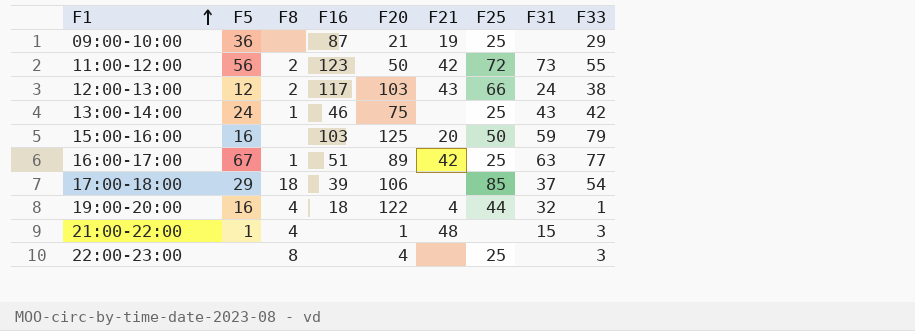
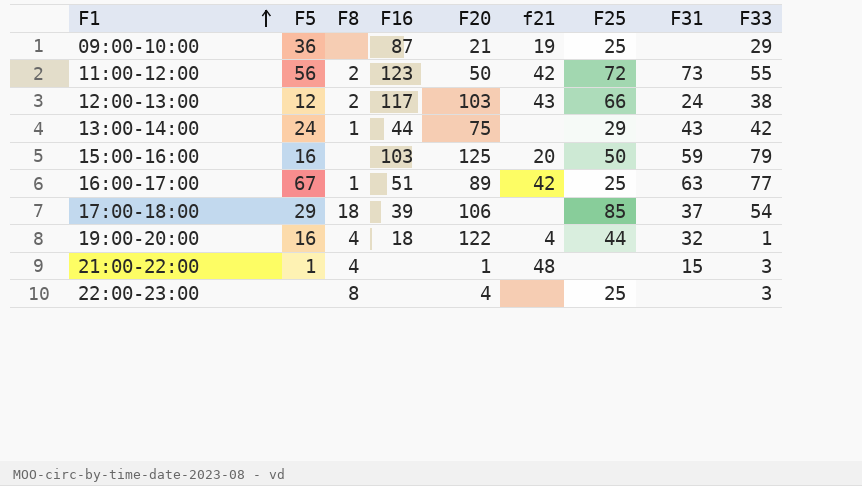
column name: F21 -> f21
13:00-14:00 | F16: 46 -> 44
13:00-14:00 | F25: 25 -> 29

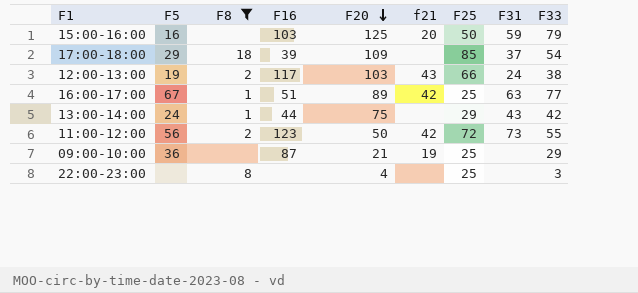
filter: none -> F8 != 4
row order: F1 ascending -> F20 descending
17:00-18:00 | F20: 106 -> 109
12:00-13:00 | F5: 12 -> 19

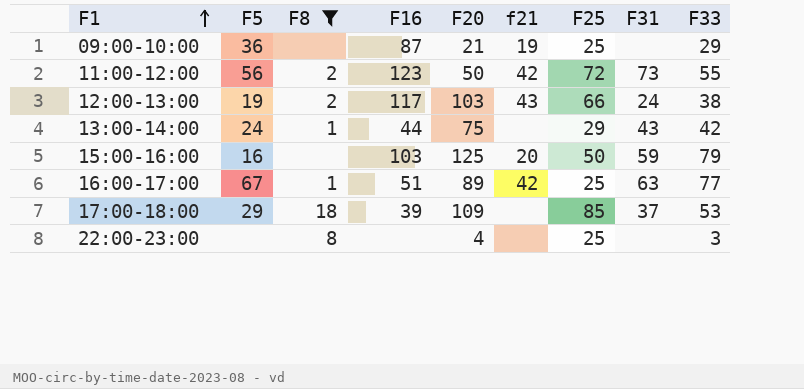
row order: F20 descending -> F1 ascending
17:00-18:00 | F33: 54 -> 53

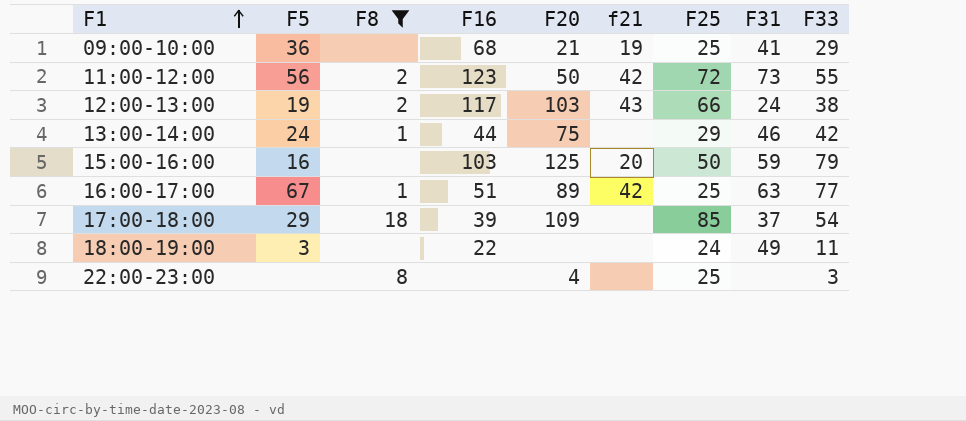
09:00-10:00 | F16: 87 -> 68
09:00-10:00 | F31: none -> 41
13:00-14:00 | F31: 43 -> 46
17:00-18:00 | F33: 53 -> 54
row 18:00-19:00: none -> 3 | none | 22 | none | none | 24 | 49 | 11

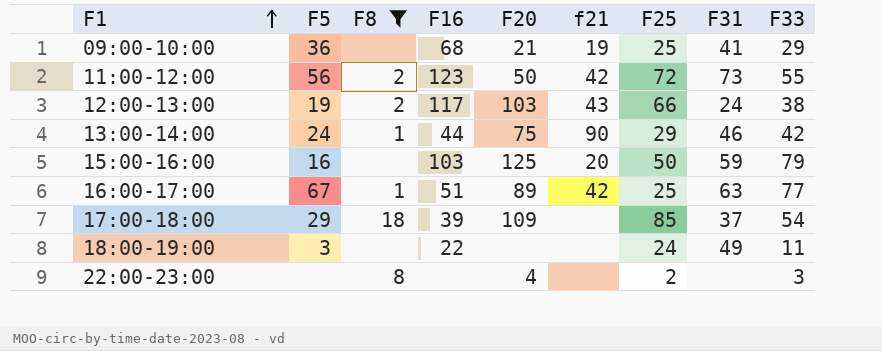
13:00-14:00 | f21: none -> 90
22:00-23:00 | F25: 25 -> 2

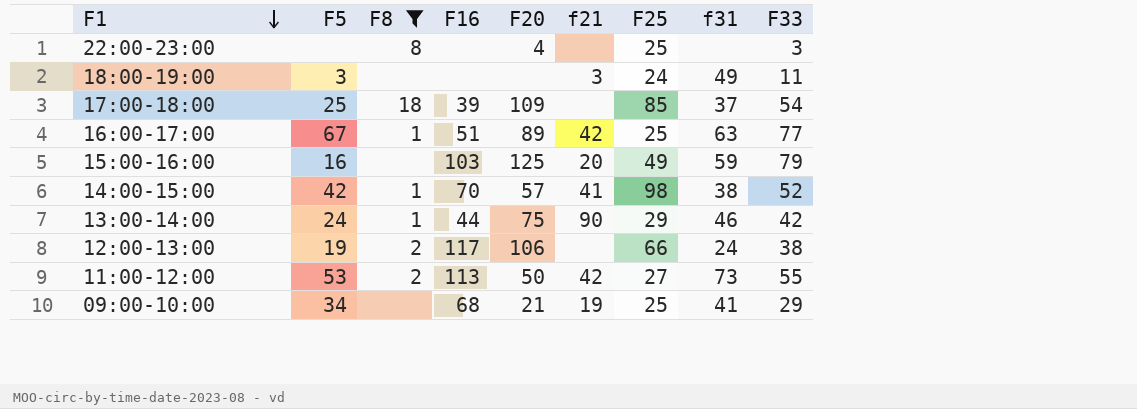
row order: F1 ascending -> F1 descending
column name: F31 -> f31
22:00-23:00 | F25: 2 -> 25
18:00-19:00 | F16: 22 -> none
18:00-19:00 | f21: none -> 3
17:00-18:00 | F5: 29 -> 25
15:00-16:00 | F25: 50 -> 49
row 14:00-15:00: none -> 42 | 1 | 70 | 57 | 41 | 98 | 38 | 52
12:00-13:00 | F20: 103 -> 106
12:00-13:00 | f21: 43 -> none
11:00-12:00 | F5: 56 -> 53
11:00-12:00 | F16: 123 -> 113
11:00-12:00 | F25: 72 -> 27
09:00-10:00 | F5: 36 -> 34

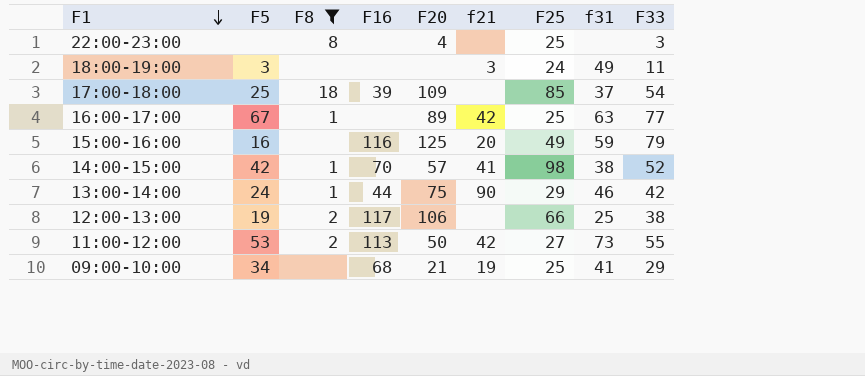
16:00-17:00 | F16: 51 -> none
15:00-16:00 | F16: 103 -> 116
12:00-13:00 | f31: 24 -> 25

